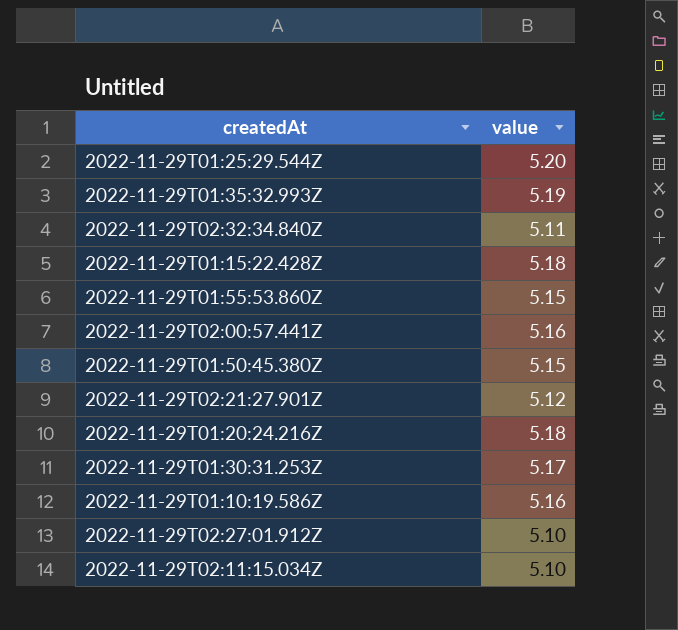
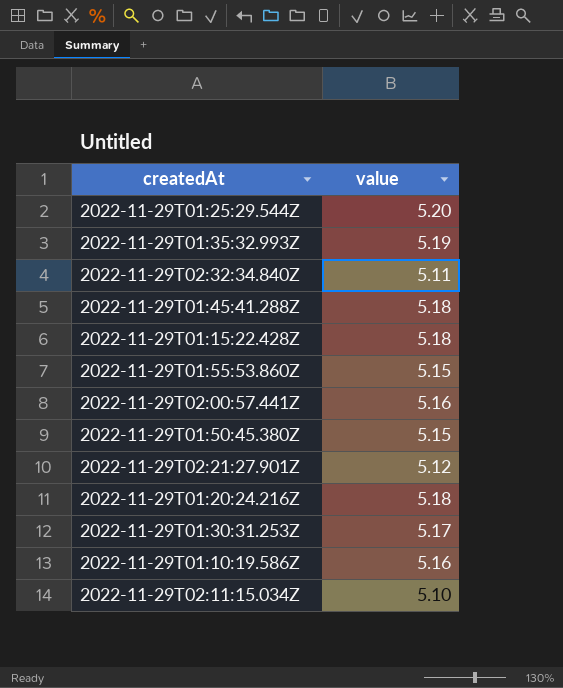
row 2022-11-29T02:27:01.912Z: 5.10 -> none
row 2022-11-29T01:45:41.288Z: none -> 5.18

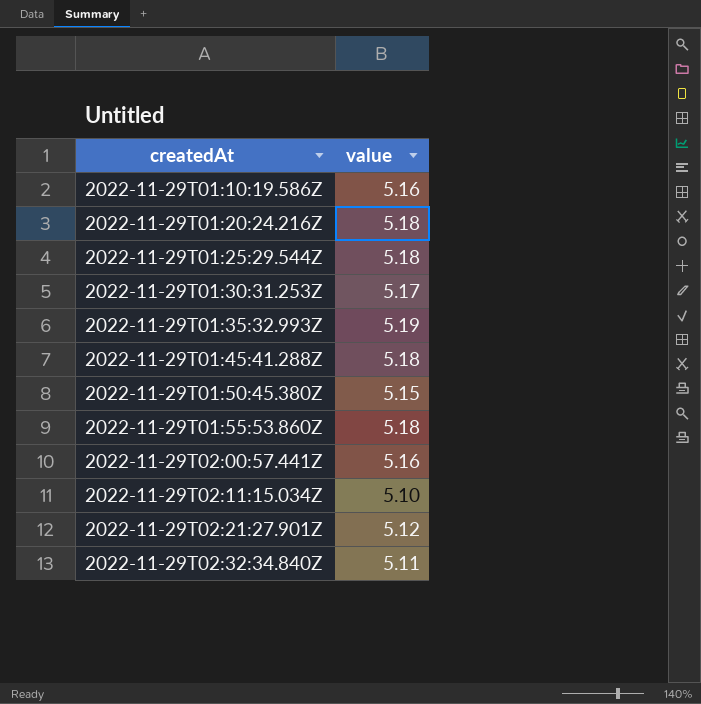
row order: none -> createdAt ascending
row 2022-11-29T01:15:22.428Z: 5.18 -> none
2022-11-29T01:25:29.544Z | value: 5.20 -> 5.18
2022-11-29T01:55:53.860Z | value: 5.15 -> 5.18

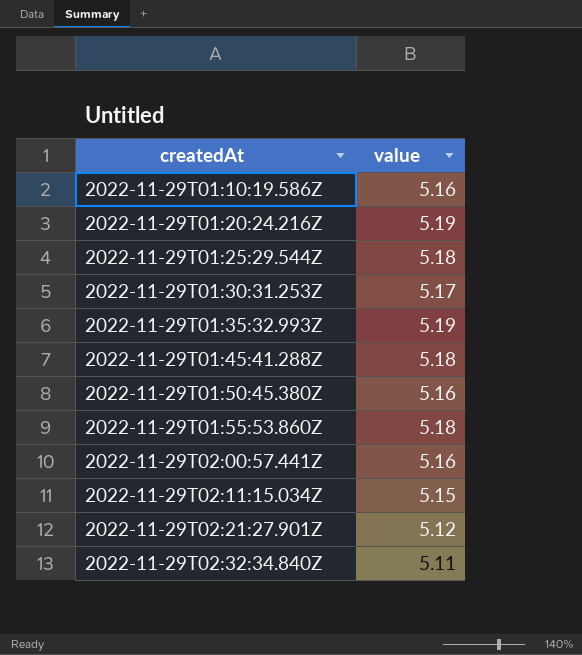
2022-11-29T01:20:24.216Z | value: 5.18 -> 5.19
2022-11-29T01:50:45.380Z | value: 5.15 -> 5.16
2022-11-29T02:11:15.034Z | value: 5.10 -> 5.15

